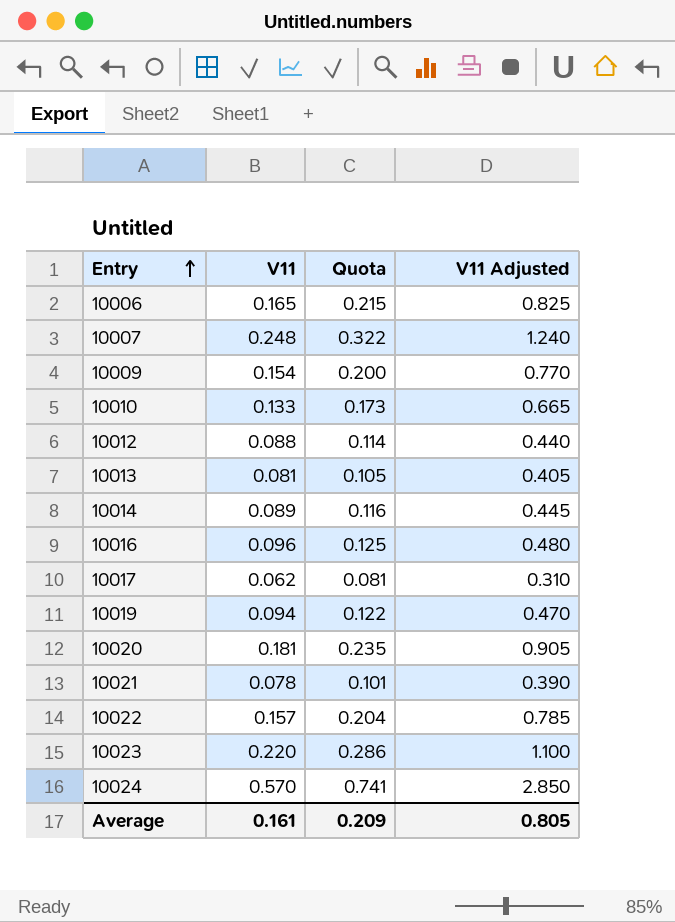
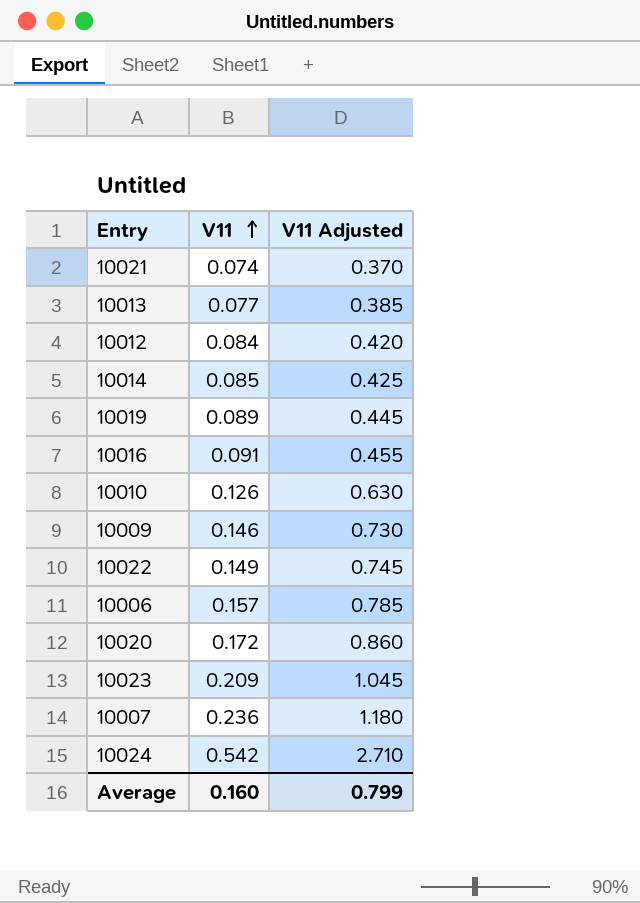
row order: Entry ascending -> V11 ascending
column Quota | formula: [V11] * 1.3 -> none
row 10017: 0.062 | 0.081 | 0.310 -> none
10021 | V11: 0.078 -> 0.074
10021 | V11 Adjusted: 0.390 -> 0.370
10013 | V11: 0.081 -> 0.077
10013 | V11 Adjusted: 0.405 -> 0.385
10012 | V11: 0.088 -> 0.084
10012 | V11 Adjusted: 0.440 -> 0.420
10014 | V11: 0.089 -> 0.085
10014 | V11 Adjusted: 0.445 -> 0.425
10019 | V11: 0.094 -> 0.089
10019 | V11 Adjusted: 0.470 -> 0.445
10016 | V11: 0.096 -> 0.091
10016 | V11 Adjusted: 0.480 -> 0.455
10010 | V11: 0.133 -> 0.126
10010 | V11 Adjusted: 0.665 -> 0.630
10009 | V11: 0.154 -> 0.146
10009 | V11 Adjusted: 0.770 -> 0.730
10022 | V11: 0.157 -> 0.149
10022 | V11 Adjusted: 0.785 -> 0.745
10006 | V11: 0.165 -> 0.157
10006 | V11 Adjusted: 0.825 -> 0.785
10020 | V11: 0.181 -> 0.172
10020 | V11 Adjusted: 0.905 -> 0.860
10023 | V11: 0.220 -> 0.209
10023 | V11 Adjusted: 1.100 -> 1.045
10007 | V11: 0.248 -> 0.236
10007 | V11 Adjusted: 1.240 -> 1.180
10024 | V11: 0.570 -> 0.542
10024 | V11 Adjusted: 2.850 -> 2.710
Average | V11: 0.161 -> 0.160
Average | V11 Adjusted: 0.805 -> 0.799

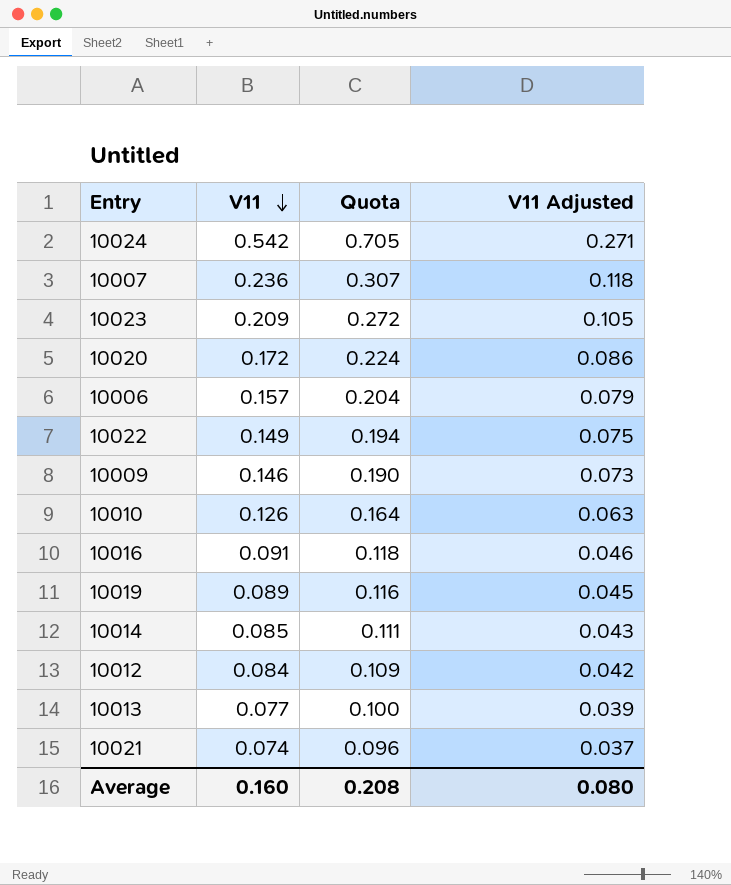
row order: V11 ascending -> V11 descending
column Quota | formula: none -> [V11] * 1.3
column V11 Adjusted | formula: [V11] * 5 -> [V11] * 0.5
Average | V11 Adjusted: 0.799 -> 0.080

